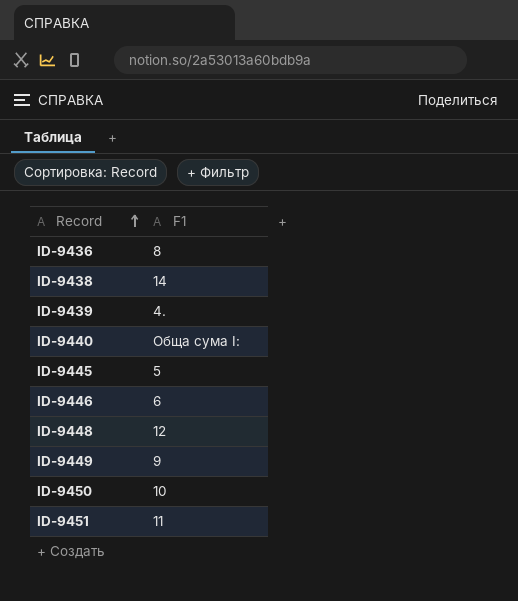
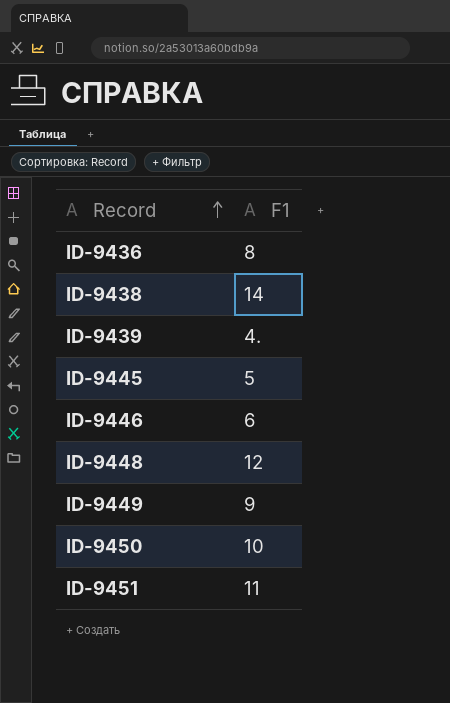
row ID-9440: Обща сума I: -> none

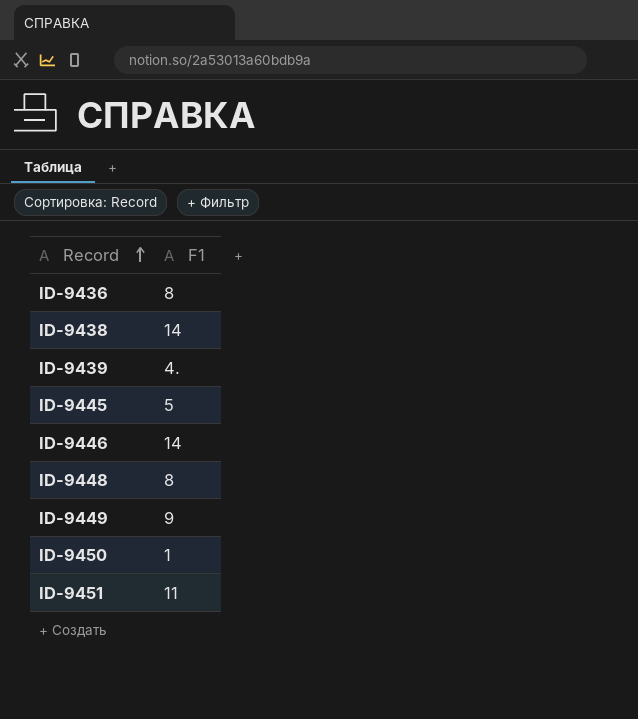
ID-9446 | F1: 6 -> 14
ID-9448 | F1: 12 -> 8
ID-9450 | F1: 10 -> 1

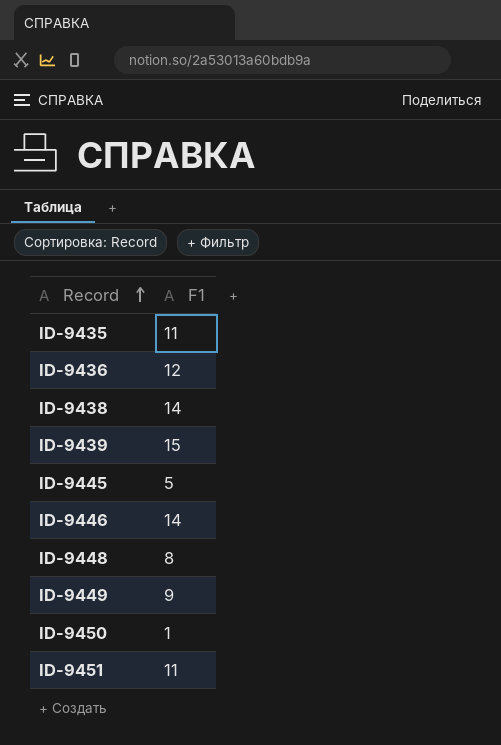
row ID-9435: none -> 11
ID-9436 | F1: 8 -> 12
ID-9439 | F1: 4. -> 15

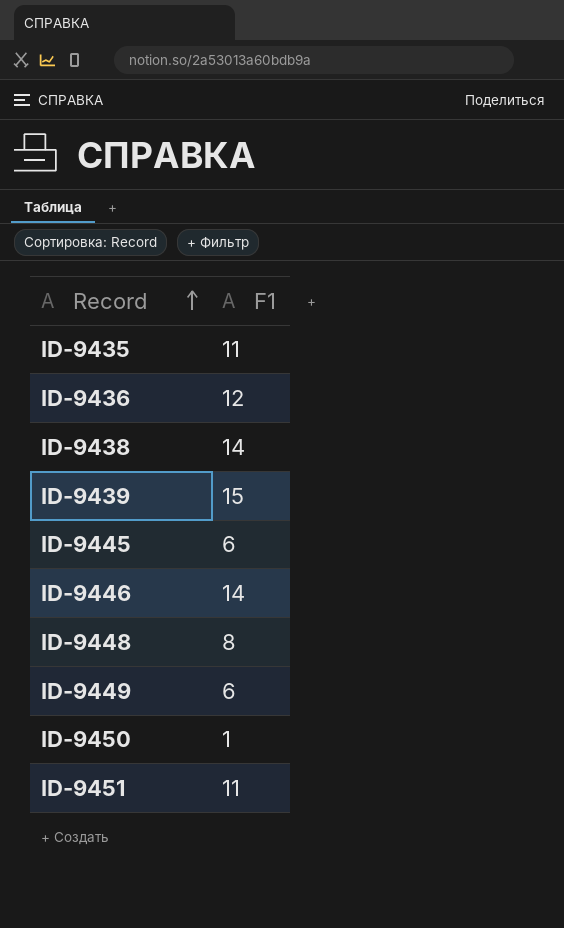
ID-9445 | F1: 5 -> 6
ID-9449 | F1: 9 -> 6

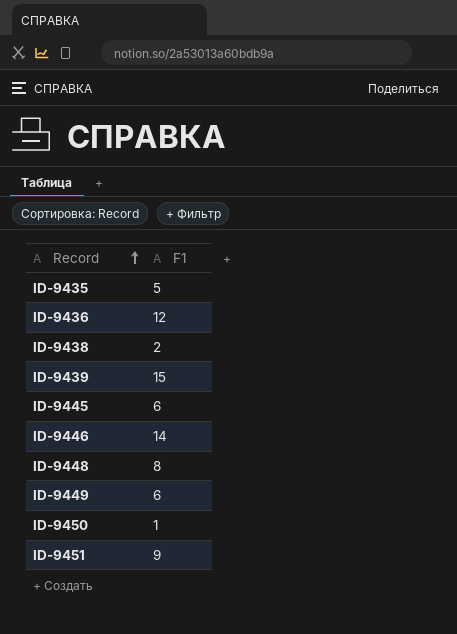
ID-9435 | F1: 11 -> 5
ID-9438 | F1: 14 -> 2
ID-9451 | F1: 11 -> 9

